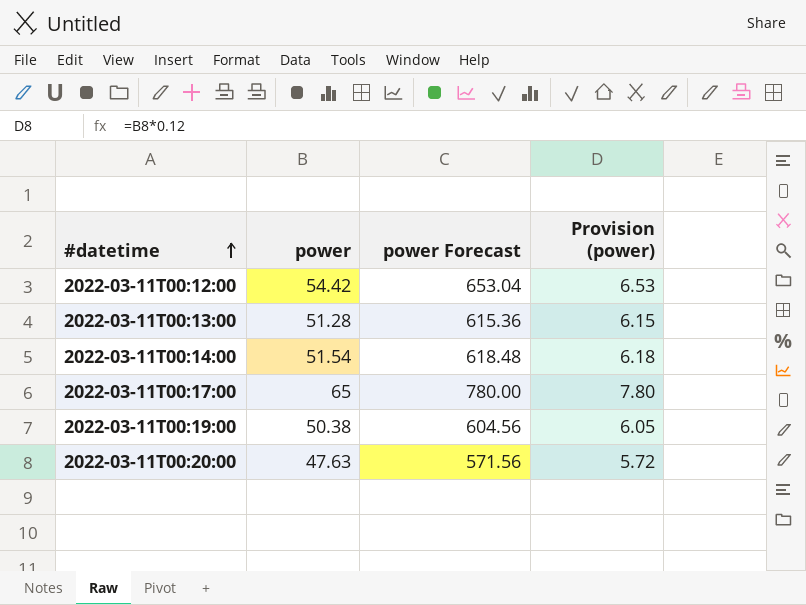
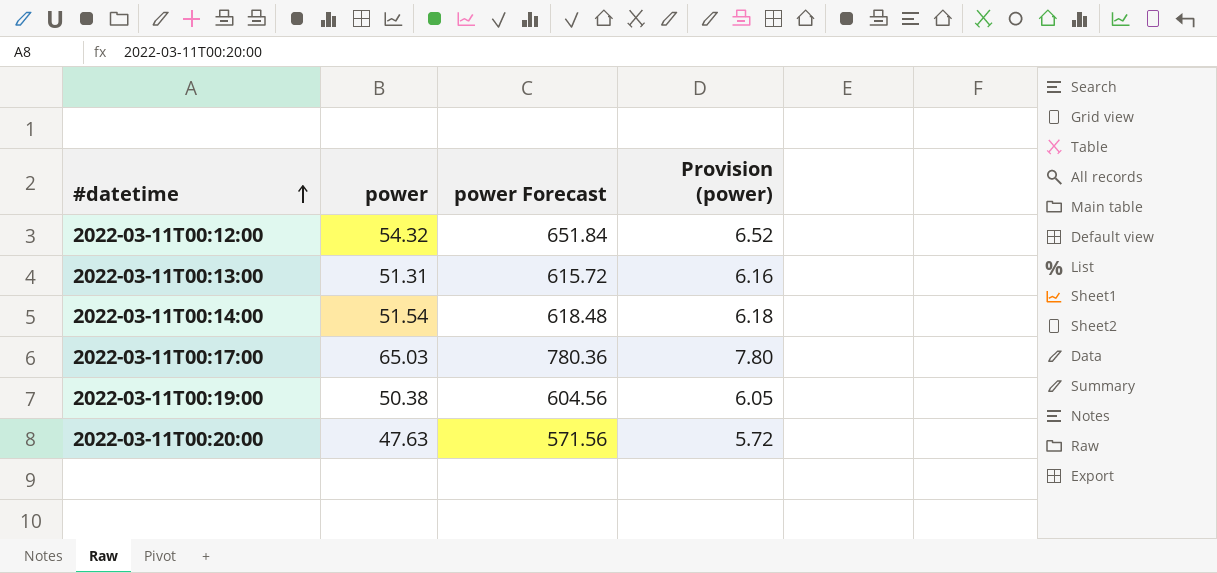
2022-03-11T00:12:00 | power: 54.42 -> 54.32
2022-03-11T00:12:00 | power Forecast: 653.04 -> 651.84
2022-03-11T00:12:00 | Provision (power): 6.53 -> 6.52
2022-03-11T00:13:00 | power: 51.28 -> 51.31
2022-03-11T00:13:00 | power Forecast: 615.36 -> 615.72
2022-03-11T00:13:00 | Provision (power): 6.15 -> 6.16
2022-03-11T00:17:00 | power: 65 -> 65.03
2022-03-11T00:17:00 | power Forecast: 780.00 -> 780.36

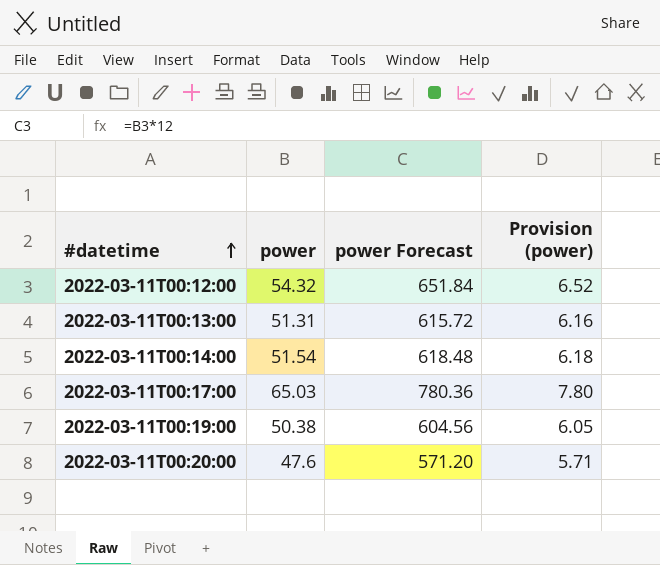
2022-03-11T00:20:00 | power: 47.63 -> 47.6
2022-03-11T00:20:00 | power Forecast: 571.56 -> 571.20
2022-03-11T00:20:00 | Provision (power): 5.72 -> 5.71

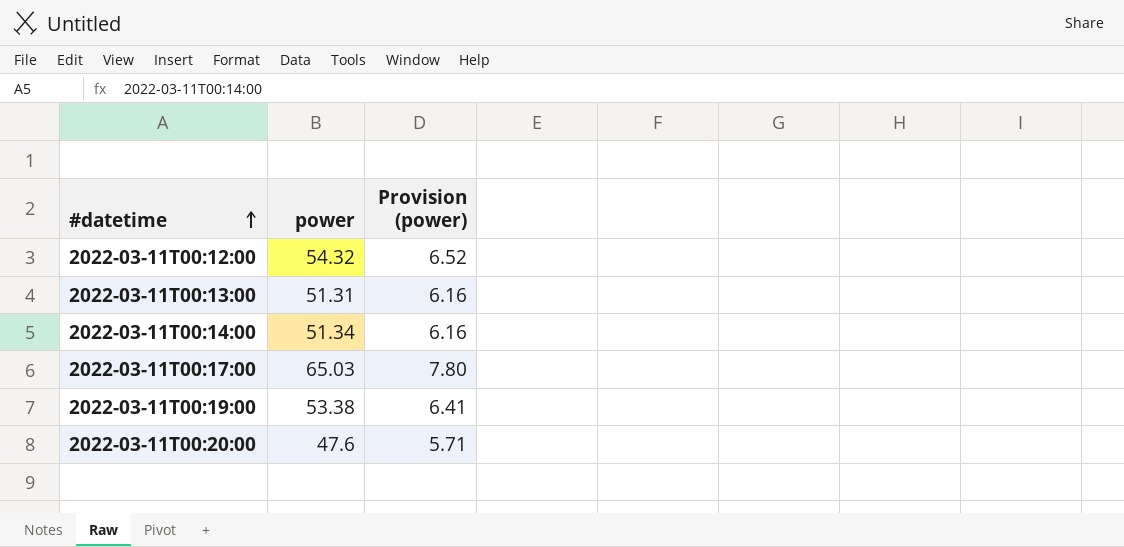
column power Forecast | formula: [power] * 12 -> none
2022-03-11T00:14:00 | power: 51.54 -> 51.34
2022-03-11T00:14:00 | Provision (power): 6.18 -> 6.16
2022-03-11T00:19:00 | power: 50.38 -> 53.38
2022-03-11T00:19:00 | Provision (power): 6.05 -> 6.41

